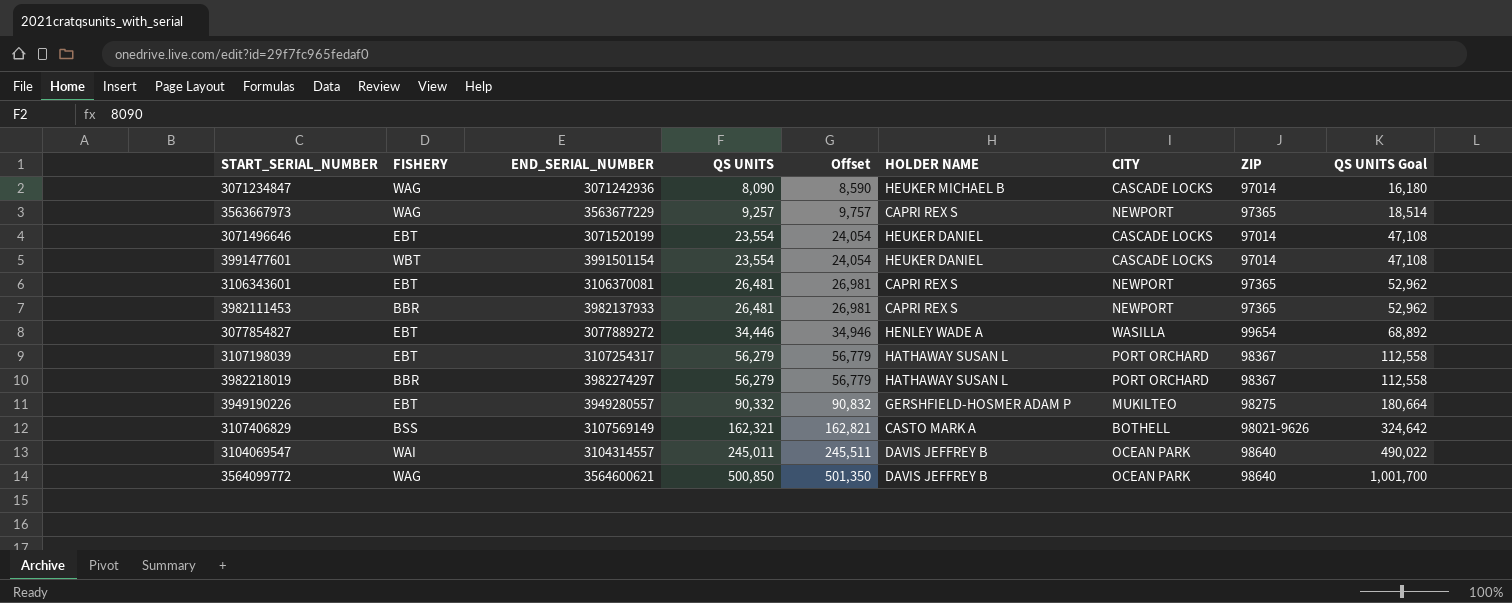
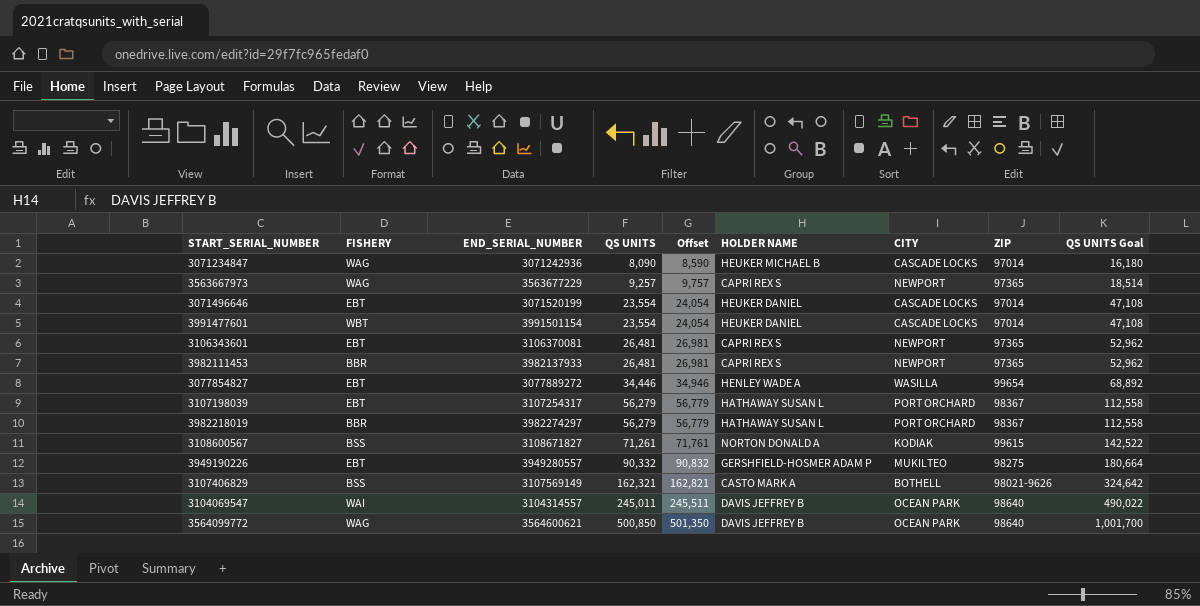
row 3108600567: none -> BSS | 3108671827 | 71,261 | 71,761 | NORTON DONALD A | KODIAK | 99615 | 142,522

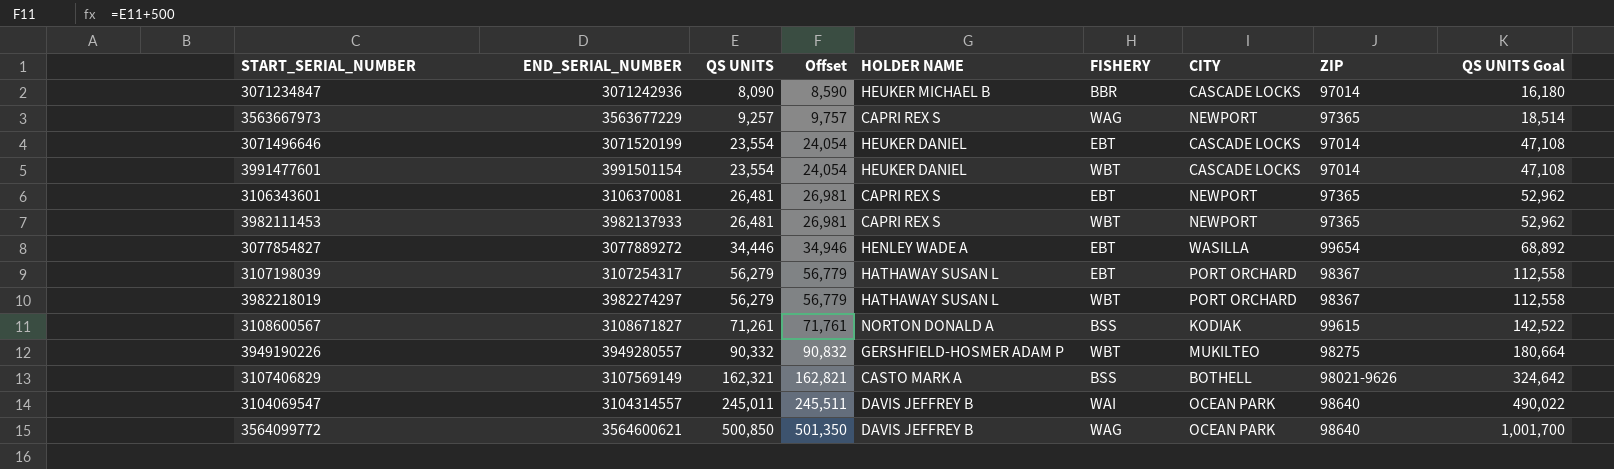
column FISHERY | position: 2 -> 6
3071234847 | FISHERY: WAG -> BBR
3982111453 | FISHERY: BBR -> WBT
3982218019 | FISHERY: BBR -> WBT
3949190226 | FISHERY: EBT -> WBT

